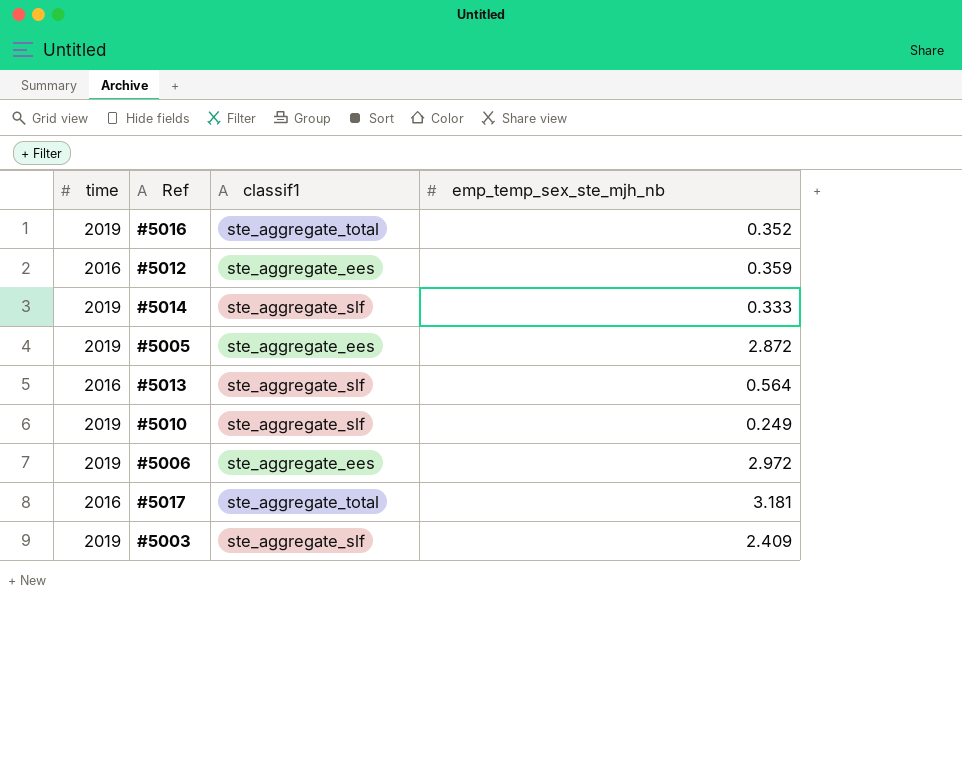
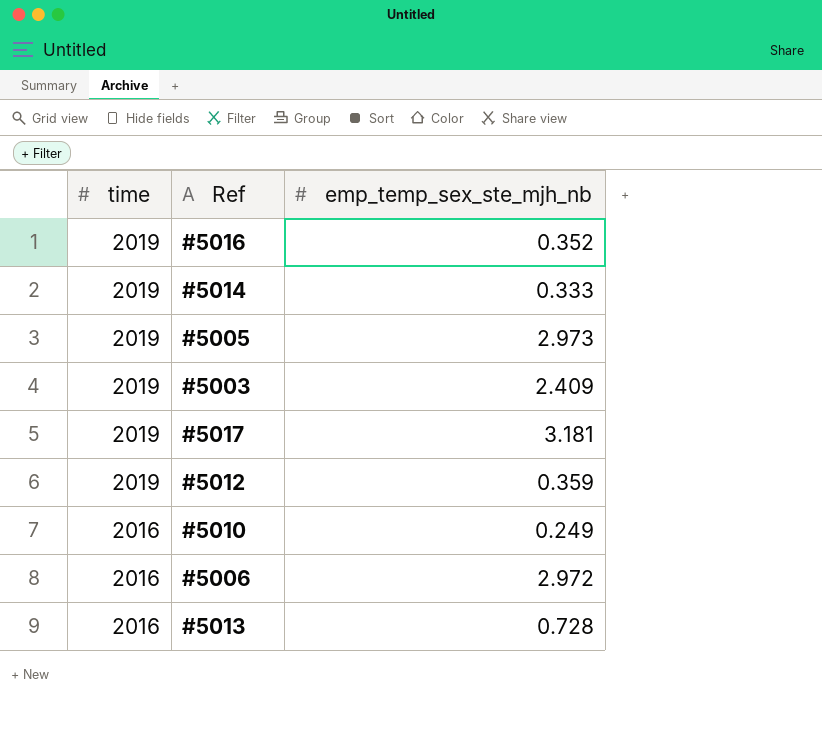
row order: none -> time descending
column classif1 | position: 3 -> none
#5005 | emp_temp_sex_ste_mjh_nb: 2.872 -> 2.973
#5017 | time: 2016 -> 2019
#5012 | time: 2016 -> 2019
#5010 | time: 2019 -> 2016
#5006 | time: 2019 -> 2016
#5013 | emp_temp_sex_ste_mjh_nb: 0.564 -> 0.728

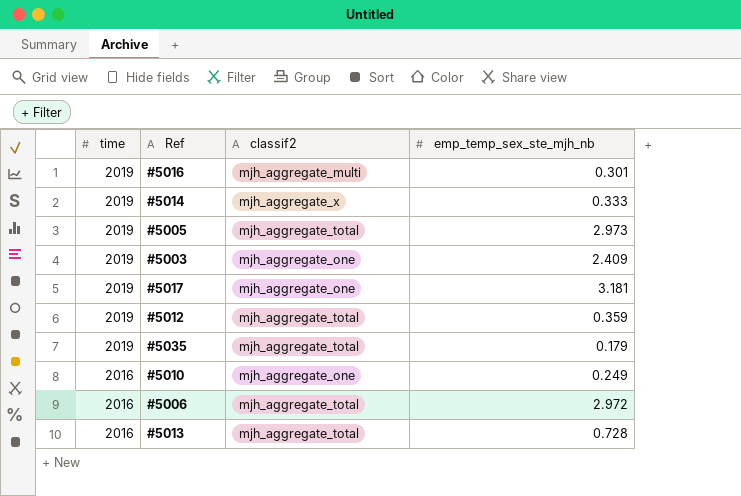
column classif2 | position: none -> 3
#5016 | emp_temp_sex_ste_mjh_nb: 0.352 -> 0.301
row #5035: none -> 2019 | mjh_aggregate_total | 0.179

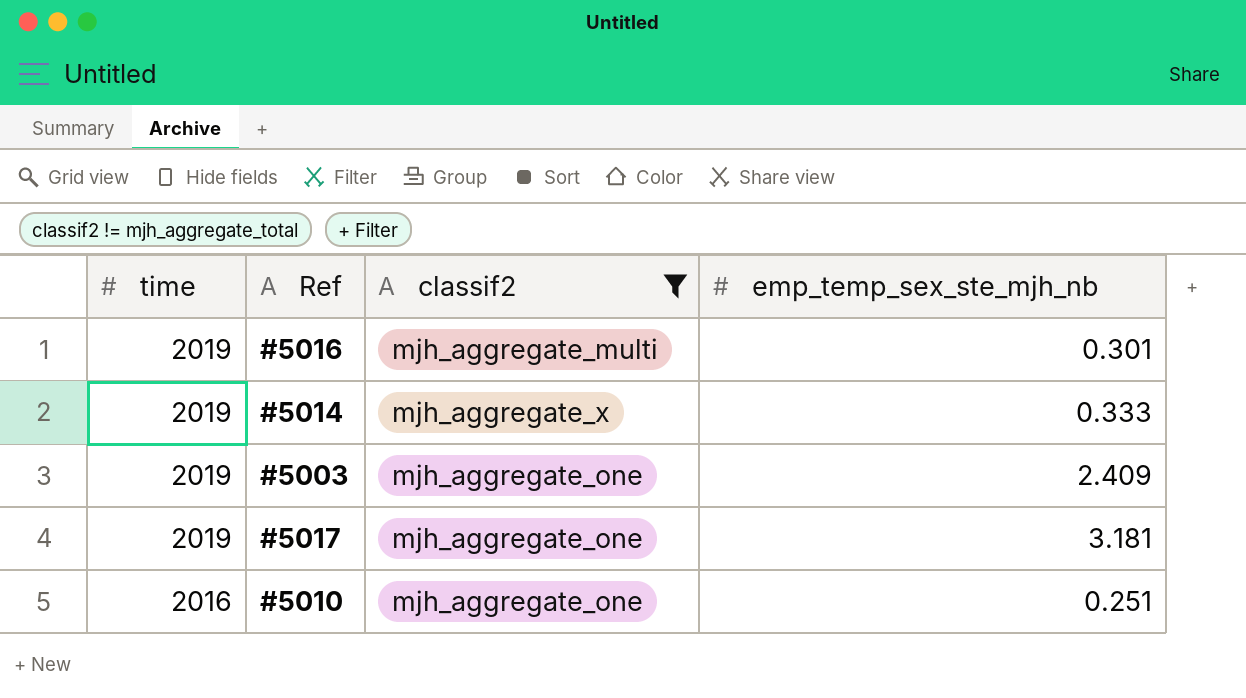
filter: none -> classif2 != mjh_aggregate_total
#5010 | emp_temp_sex_ste_mjh_nb: 0.249 -> 0.251

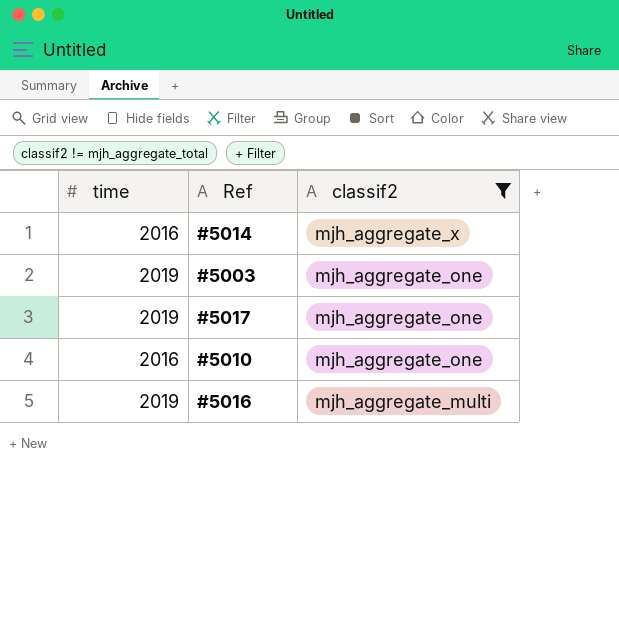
row order: time descending -> classif2 descending
column emp_temp_sex_ste_mjh_nb | position: 4 -> none
#5014 | time: 2019 -> 2016

